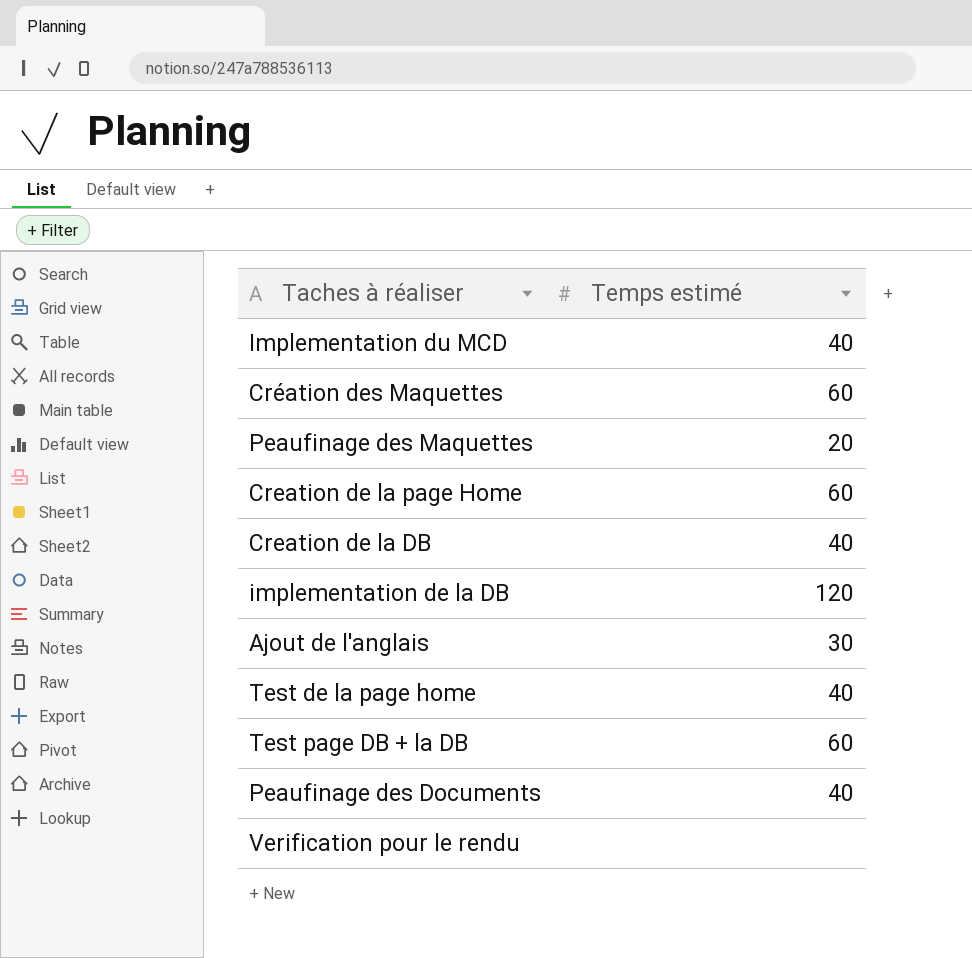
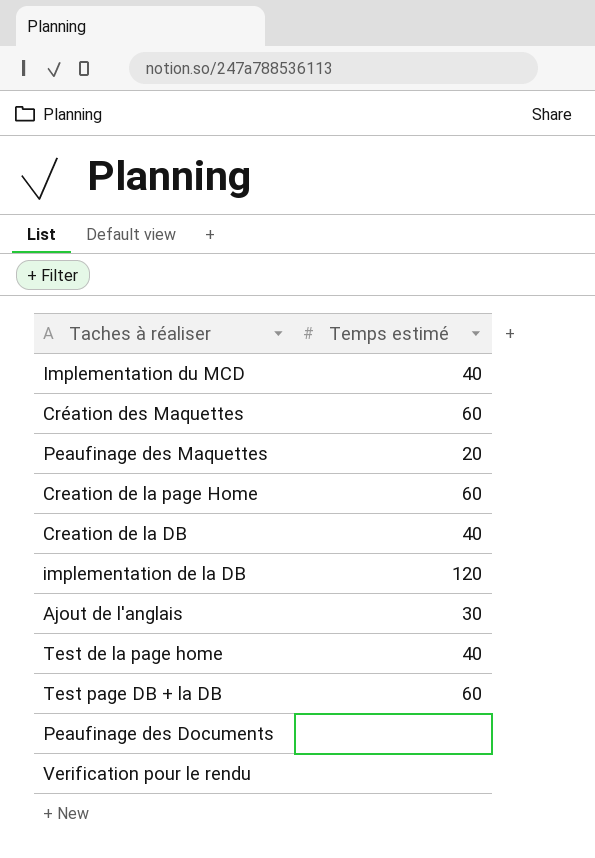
Peaufinage des Documents | Temps estimé: 40 -> none

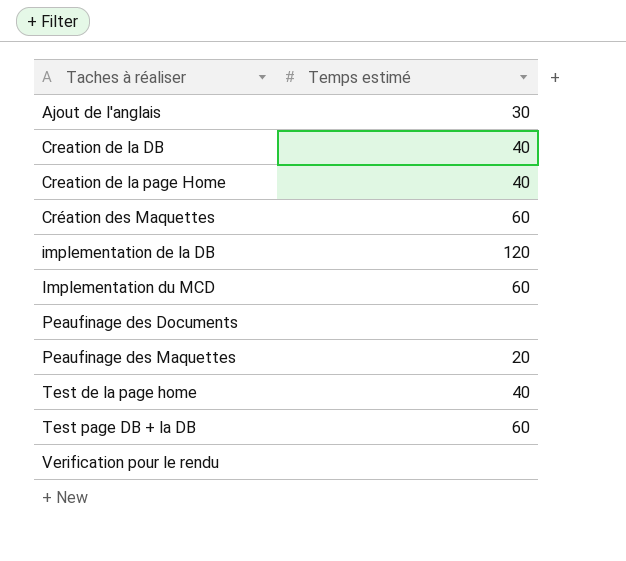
row order: none -> Taches à réaliser ascending
Creation de la page Home | Temps estimé: 60 -> 40
Implementation du MCD | Temps estimé: 40 -> 60

